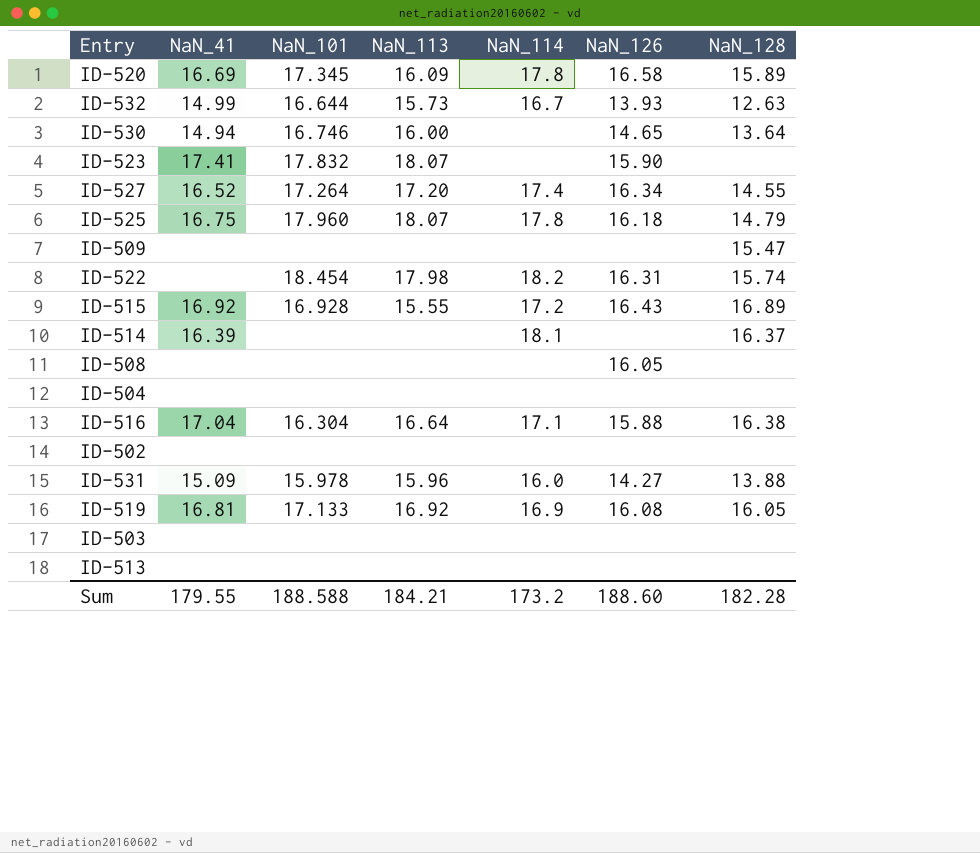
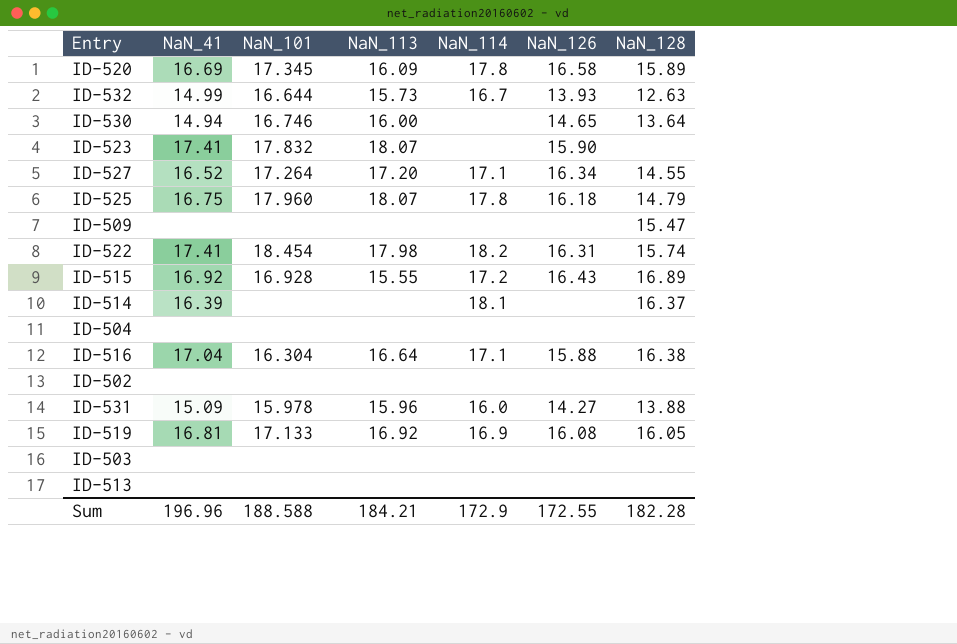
row ID-508: none | none | none | none | 16.05 | none -> none
ID-527 | NaN_114: 17.4 -> 17.1
ID-522 | NaN_41: none -> 17.41
Sum | NaN_41: 179.55 -> 196.96
Sum | NaN_114: 173.2 -> 172.9
Sum | NaN_126: 188.60 -> 172.55

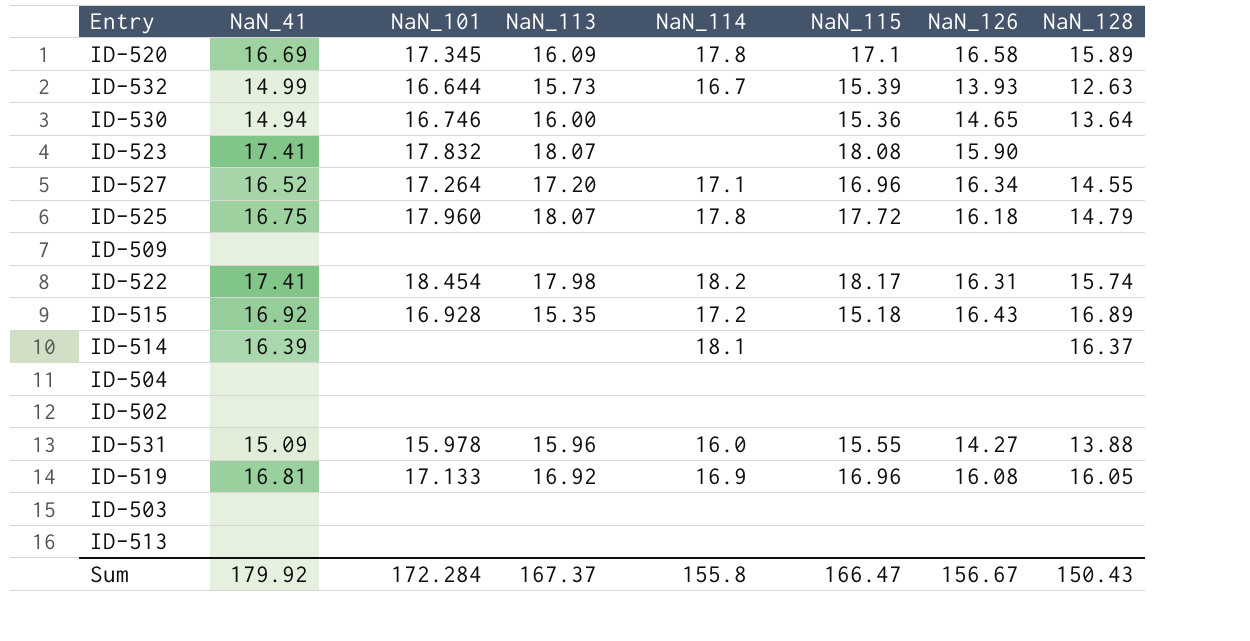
column NaN_115 | position: none -> 6
row ID-516: 17.04 | 16.304 | 16.64 | 17.1 | 15.88 | 16.38 -> none
ID-509 | NaN_128: 15.47 -> none
ID-515 | NaN_113: 15.55 -> 15.35
Sum | NaN_41: 196.96 -> 179.92
Sum | NaN_101: 188.588 -> 172.284
Sum | NaN_113: 184.21 -> 167.37
Sum | NaN_114: 172.9 -> 155.8
Sum | NaN_126: 172.55 -> 156.67
Sum | NaN_128: 182.28 -> 150.43

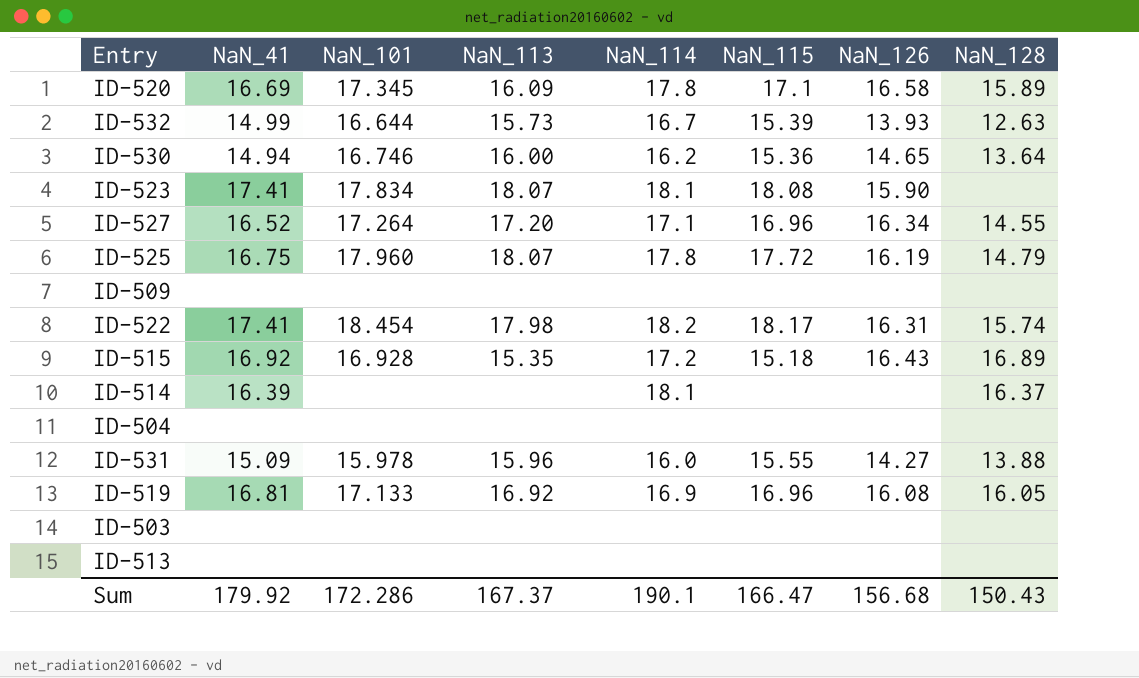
row ID-502: none | none | none | none | none | none | none -> none
ID-530 | NaN_114: none -> 16.2
ID-523 | NaN_101: 17.832 -> 17.834
ID-523 | NaN_114: none -> 18.1
ID-525 | NaN_126: 16.18 -> 16.19
Sum | NaN_101: 172.284 -> 172.286
Sum | NaN_114: 155.8 -> 190.1
Sum | NaN_126: 156.67 -> 156.68

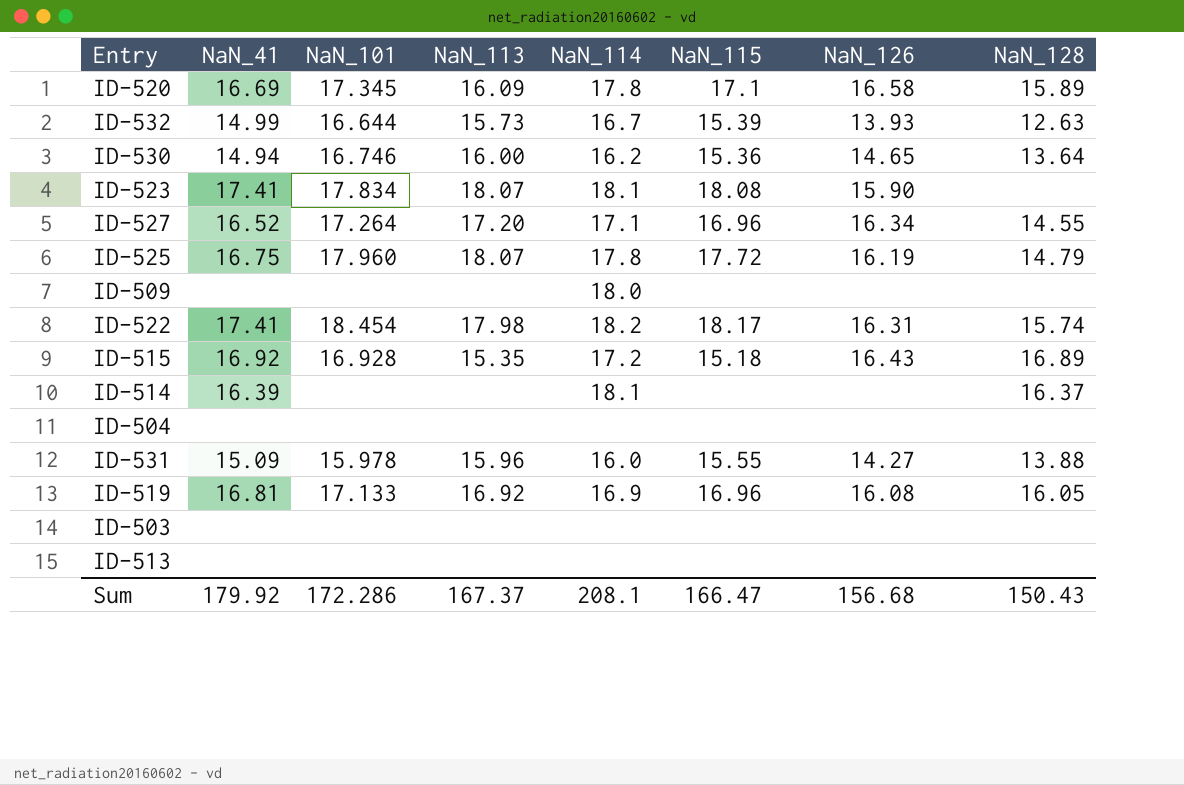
ID-509 | NaN_114: none -> 18.0
Sum | NaN_114: 190.1 -> 208.1

